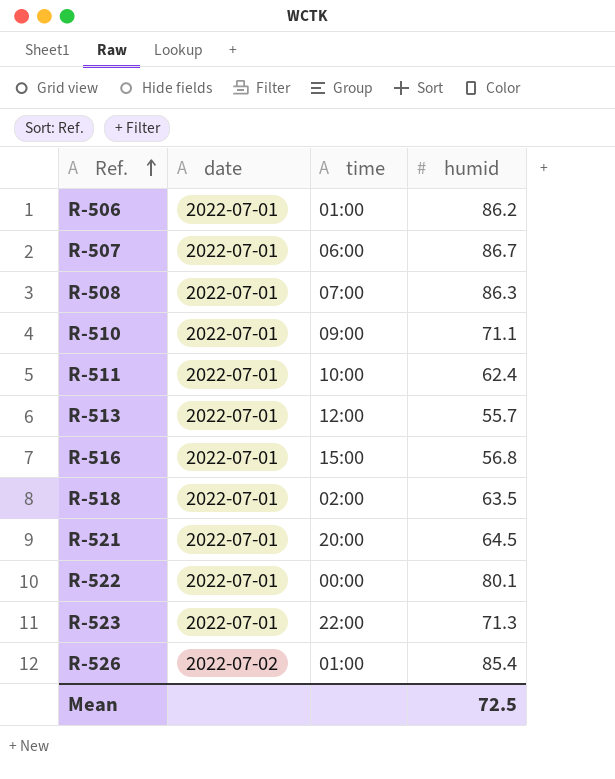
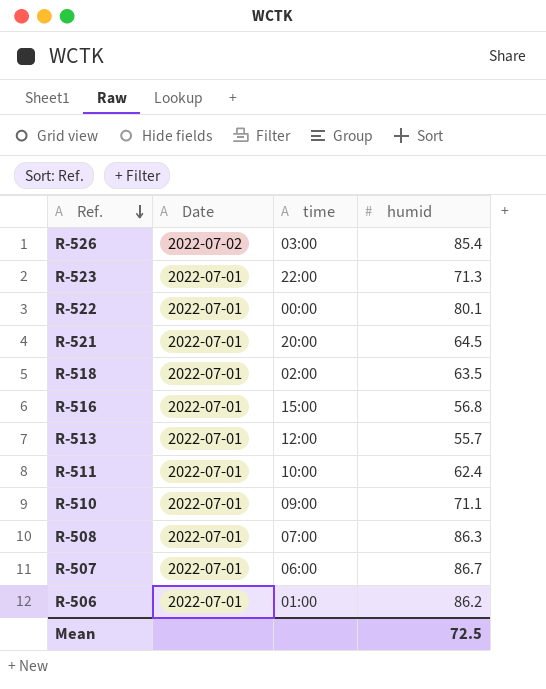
row order: Ref. ascending -> Ref. descending
column name: date -> Date
R-526 | time: 01:00 -> 03:00

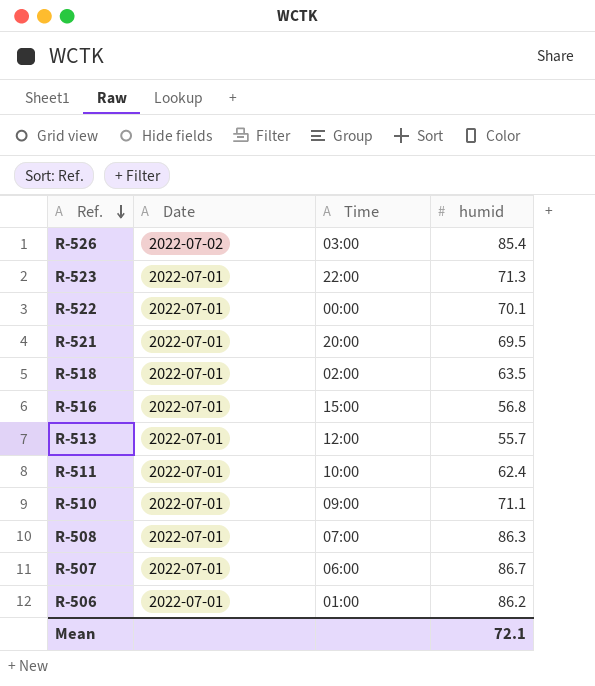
column name: time -> Time
R-522 | humid: 80.1 -> 70.1
R-521 | humid: 64.5 -> 69.5
Mean | humid: 72.5 -> 72.1

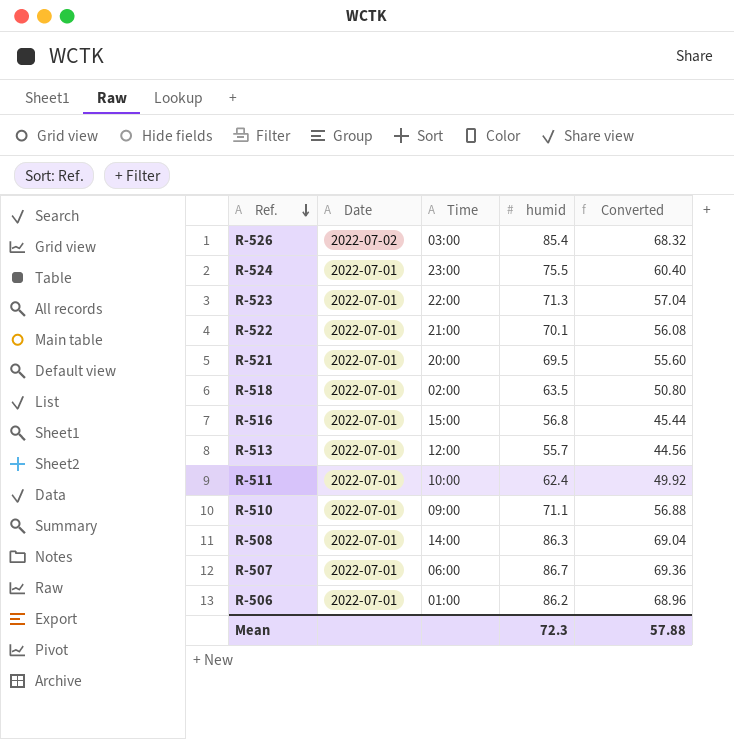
column Converted | formula: none -> [humid] * 0.8
row R-524: none -> 2022-07-01 | 23:00 | 75.5 | 60.40
R-522 | Time: 00:00 -> 21:00
R-508 | Time: 07:00 -> 14:00
Mean | humid: 72.1 -> 72.3

